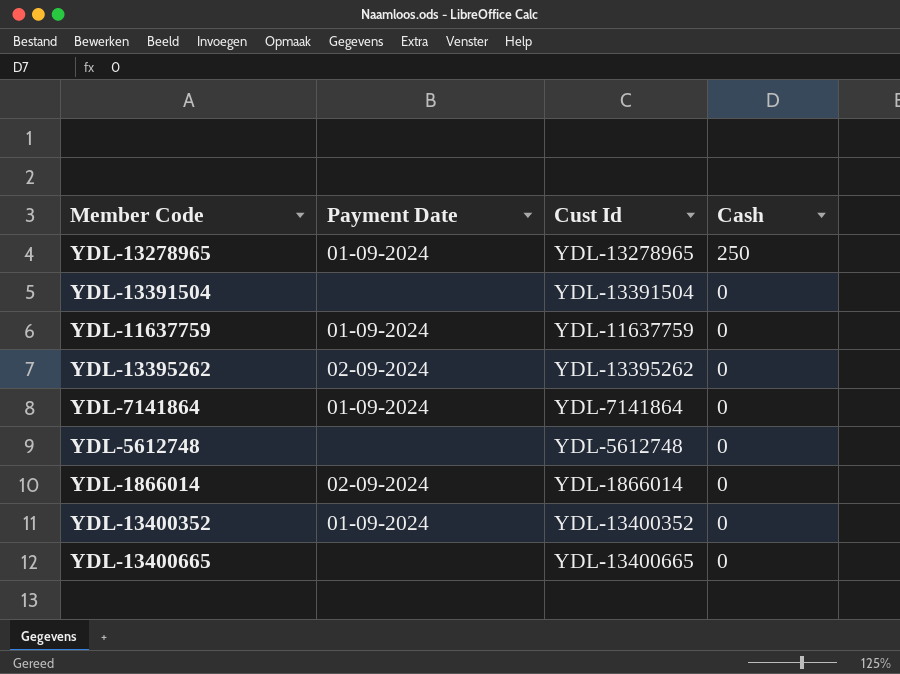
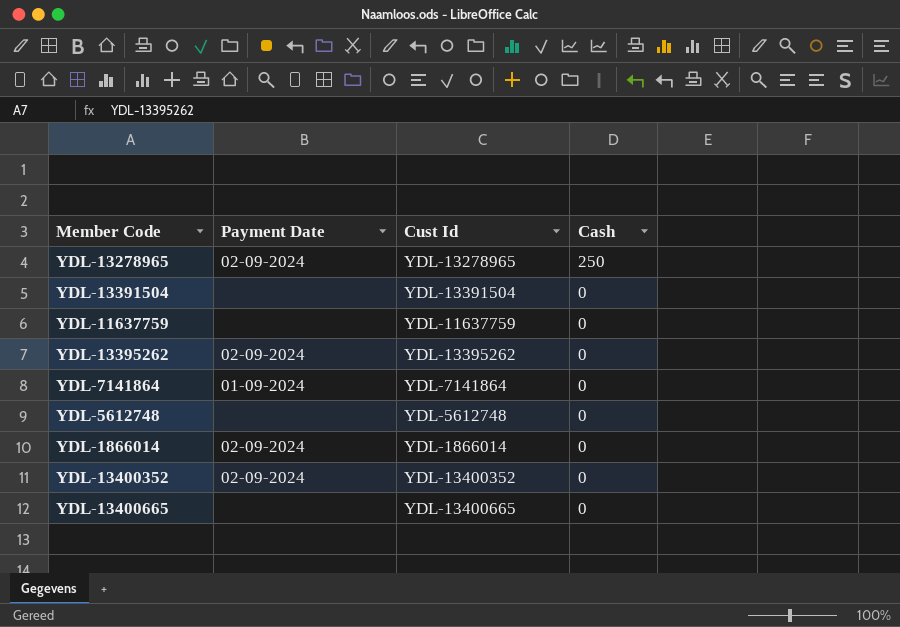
YDL-13278965 | Payment Date: 01-09-2024 -> 02-09-2024
YDL-11637759 | Payment Date: 01-09-2024 -> none
YDL-13400352 | Payment Date: 01-09-2024 -> 02-09-2024

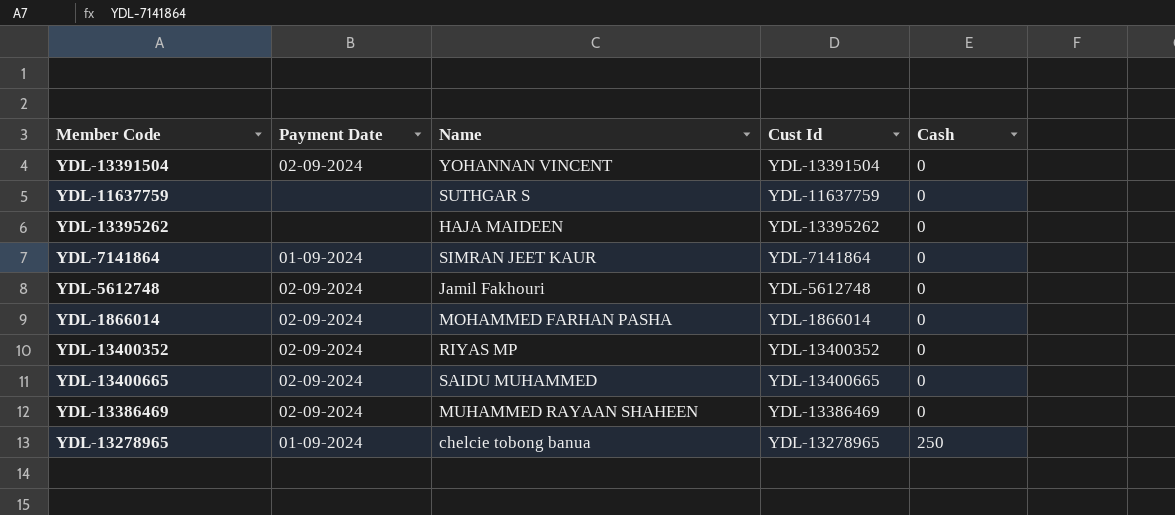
row order: Cash descending -> Cash ascending
column Name | position: none -> 3
YDL-13391504 | Payment Date: none -> 02-09-2024
YDL-13395262 | Payment Date: 02-09-2024 -> none
YDL-5612748 | Payment Date: none -> 02-09-2024
YDL-13400665 | Payment Date: none -> 02-09-2024
row YDL-13386469: none -> 02-09-2024 | MUHAMMED RAYAAN SHAHEEN | YDL-13386469 | 0
YDL-13278965 | Payment Date: 02-09-2024 -> 01-09-2024

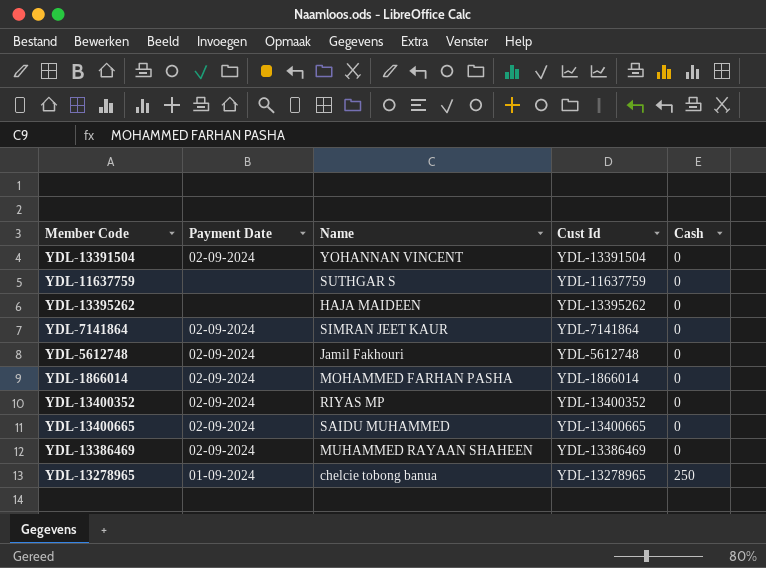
YDL-7141864 | Payment Date: 01-09-2024 -> 02-09-2024

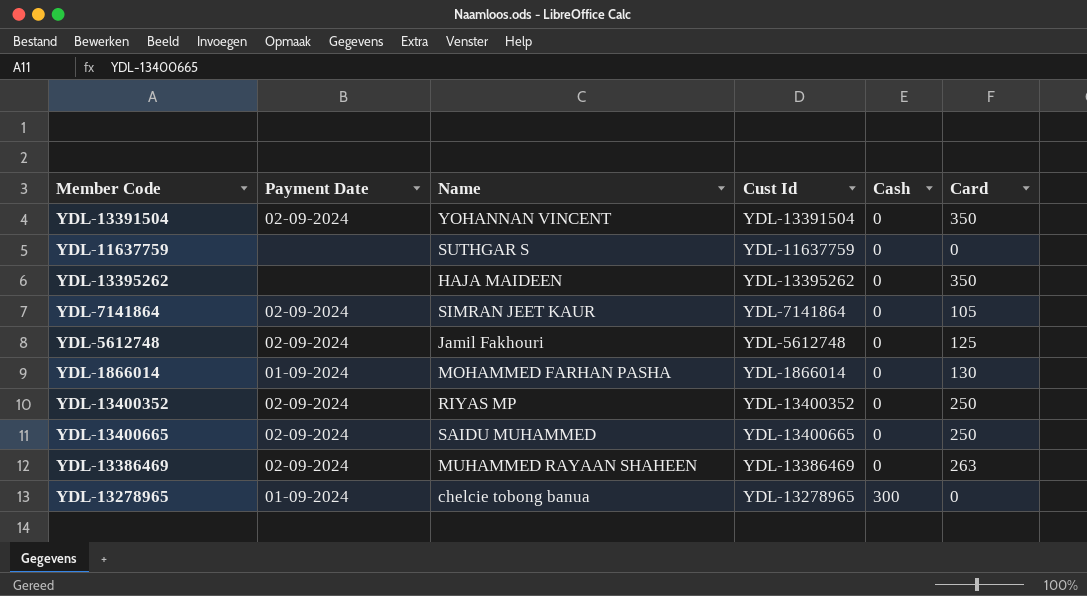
column Card | position: none -> 6
YDL-1866014 | Payment Date: 02-09-2024 -> 01-09-2024
YDL-13278965 | Cash: 250 -> 300

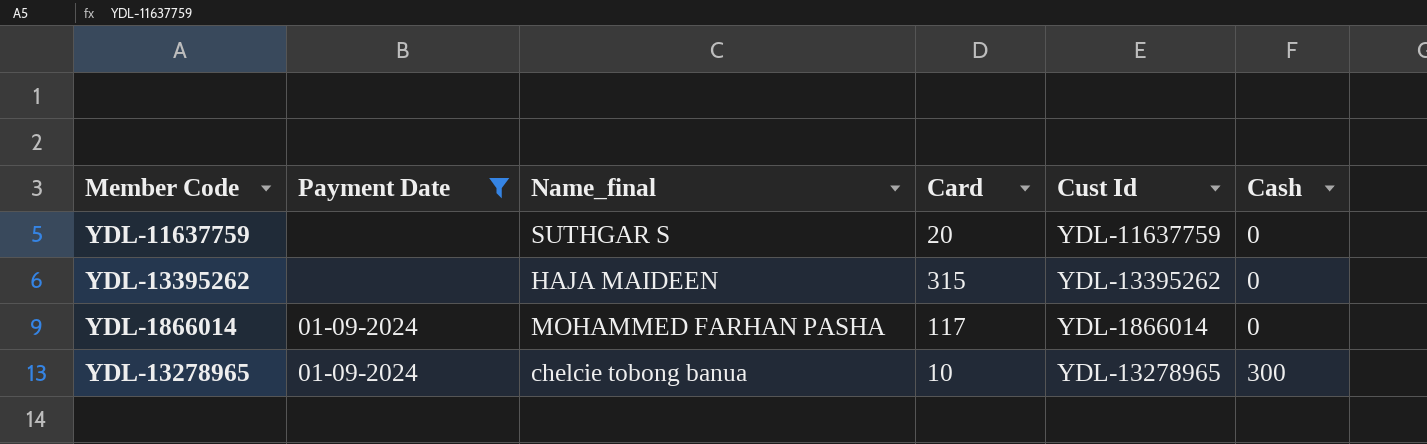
filter: none -> Payment Date != 02-09-2024
column name: Name -> Name_final
column Card | position: 6 -> 4
YDL-11637759 | Card: 0 -> 20
YDL-13395262 | Card: 350 -> 315
YDL-1866014 | Card: 130 -> 117
YDL-13278965 | Card: 0 -> 10

